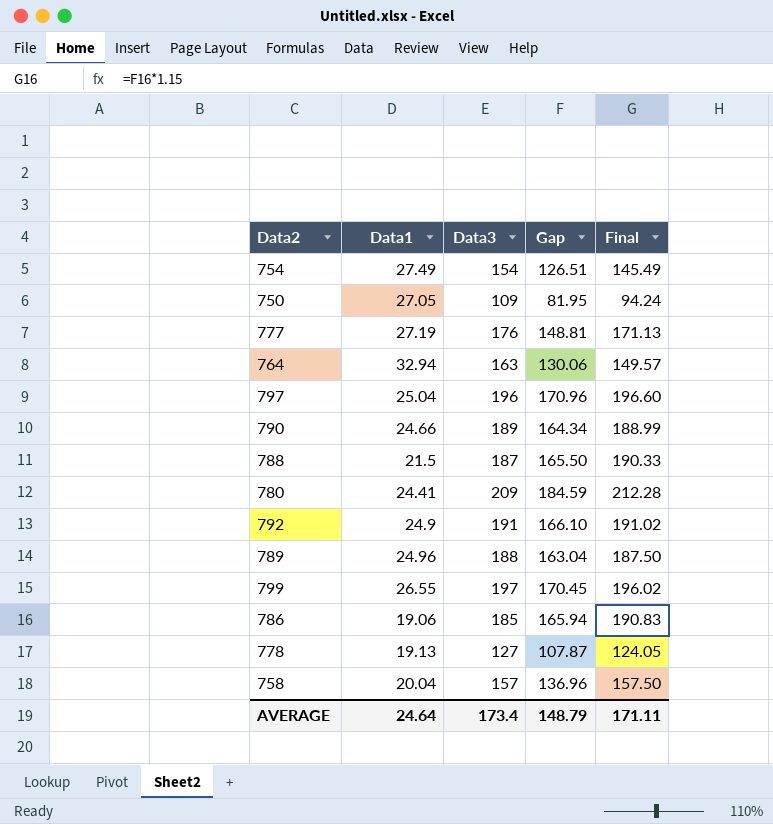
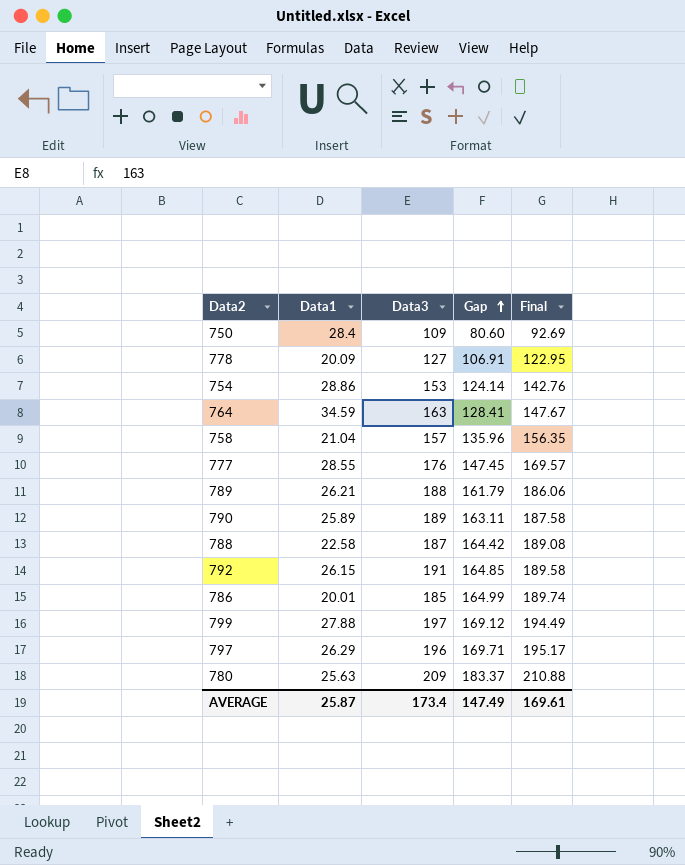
row order: none -> Gap ascending
750 | Data1: 27.05 -> 28.4
750 | Gap: 81.95 -> 80.60
750 | Final: 94.24 -> 92.69
778 | Data1: 19.13 -> 20.09
778 | Gap: 107.87 -> 106.91
778 | Final: 124.05 -> 122.95
754 | Data1: 27.49 -> 28.86
754 | Data3: 154 -> 153
754 | Gap: 126.51 -> 124.14
754 | Final: 145.49 -> 142.76
764 | Data1: 32.94 -> 34.59
764 | Gap: 130.06 -> 128.41
764 | Final: 149.57 -> 147.67
758 | Data1: 20.04 -> 21.04
758 | Gap: 136.96 -> 135.96
758 | Final: 157.50 -> 156.35
777 | Data1: 27.19 -> 28.55
777 | Gap: 148.81 -> 147.45
777 | Final: 171.13 -> 169.57
789 | Data1: 24.96 -> 26.21
789 | Gap: 163.04 -> 161.79
789 | Final: 187.50 -> 186.06
790 | Data1: 24.66 -> 25.89
790 | Gap: 164.34 -> 163.11
790 | Final: 188.99 -> 187.58
788 | Data1: 21.5 -> 22.58
788 | Gap: 165.50 -> 164.42
788 | Final: 190.33 -> 189.08
792 | Data1: 24.9 -> 26.15
792 | Gap: 166.10 -> 164.85
792 | Final: 191.02 -> 189.58
786 | Data1: 19.06 -> 20.01
786 | Gap: 165.94 -> 164.99
786 | Final: 190.83 -> 189.74
799 | Data1: 26.55 -> 27.88
799 | Gap: 170.45 -> 169.12
799 | Final: 196.02 -> 194.49
797 | Data1: 25.04 -> 26.29
797 | Gap: 170.96 -> 169.71
797 | Final: 196.60 -> 195.17
780 | Data1: 24.41 -> 25.63
780 | Gap: 184.59 -> 183.37
780 | Final: 212.28 -> 210.88
AVERAGE | Data1: 24.64 -> 25.87
AVERAGE | Gap: 148.79 -> 147.49
AVERAGE | Final: 171.11 -> 169.61

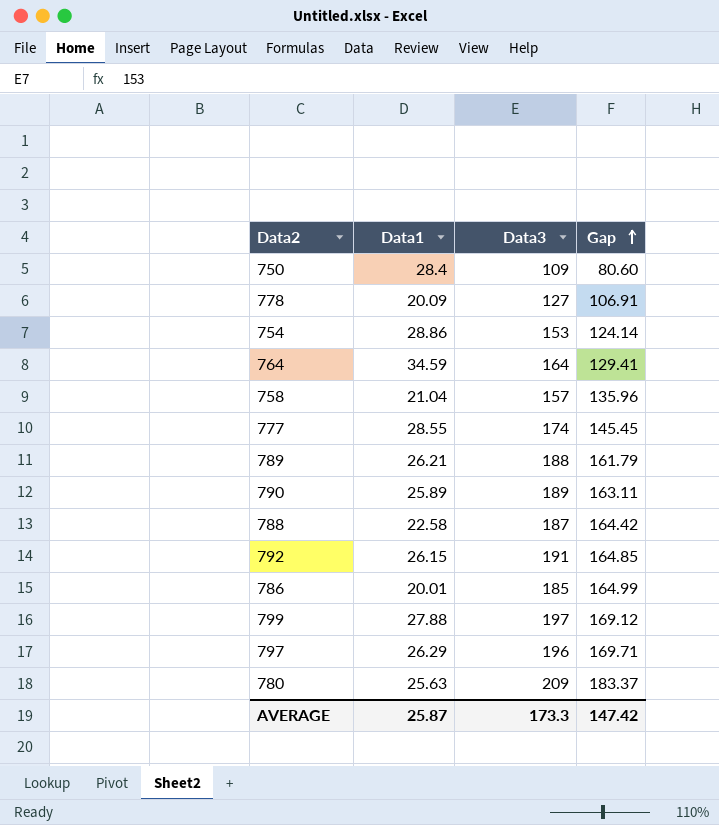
column Final | formula: [Gap] * 1.15 -> none
764 | Data3: 163 -> 164
764 | Gap: 128.41 -> 129.41
777 | Data3: 176 -> 174
777 | Gap: 147.45 -> 145.45
AVERAGE | Data3: 173.4 -> 173.3
AVERAGE | Gap: 147.49 -> 147.42

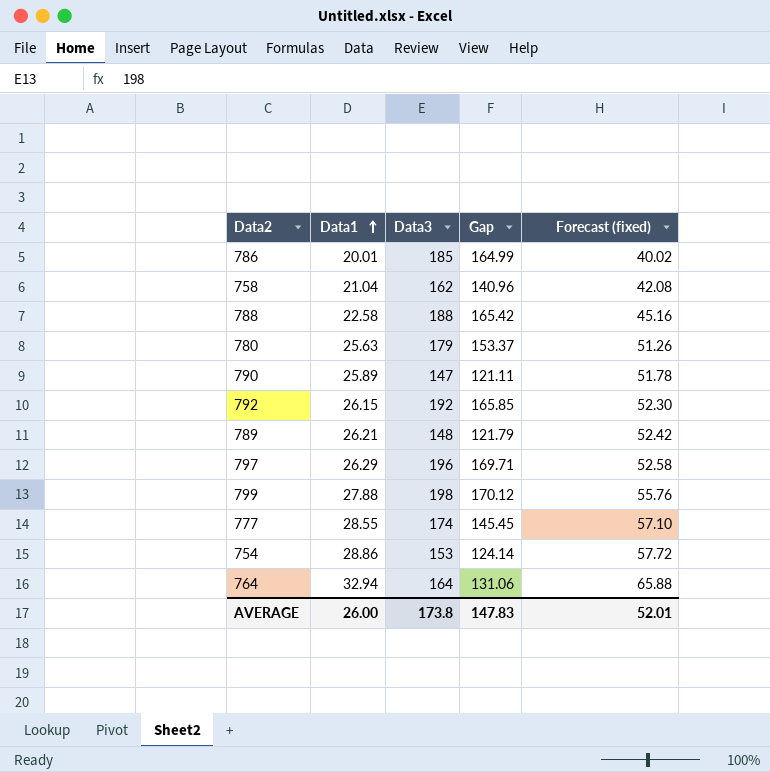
row order: Gap ascending -> Data1 ascending
column Forecast (fixed) | formula: none -> [Data1] * 2
row 750: 28.4 | 109 | 80.60 -> none
row 778: 20.09 | 127 | 106.91 -> none
758 | Data3: 157 -> 162
758 | Gap: 135.96 -> 140.96
788 | Data3: 187 -> 188
788 | Gap: 164.42 -> 165.42
780 | Data3: 209 -> 179
780 | Gap: 183.37 -> 153.37
790 | Data3: 189 -> 147
790 | Gap: 163.11 -> 121.11
792 | Data3: 191 -> 192
792 | Gap: 164.85 -> 165.85
789 | Data3: 188 -> 148
789 | Gap: 161.79 -> 121.79
799 | Data3: 197 -> 198
799 | Gap: 169.12 -> 170.12
764 | Data1: 34.59 -> 32.94
764 | Gap: 129.41 -> 131.06
AVERAGE | Data1: 25.87 -> 26.00
AVERAGE | Data3: 173.3 -> 173.8
AVERAGE | Gap: 147.42 -> 147.83

